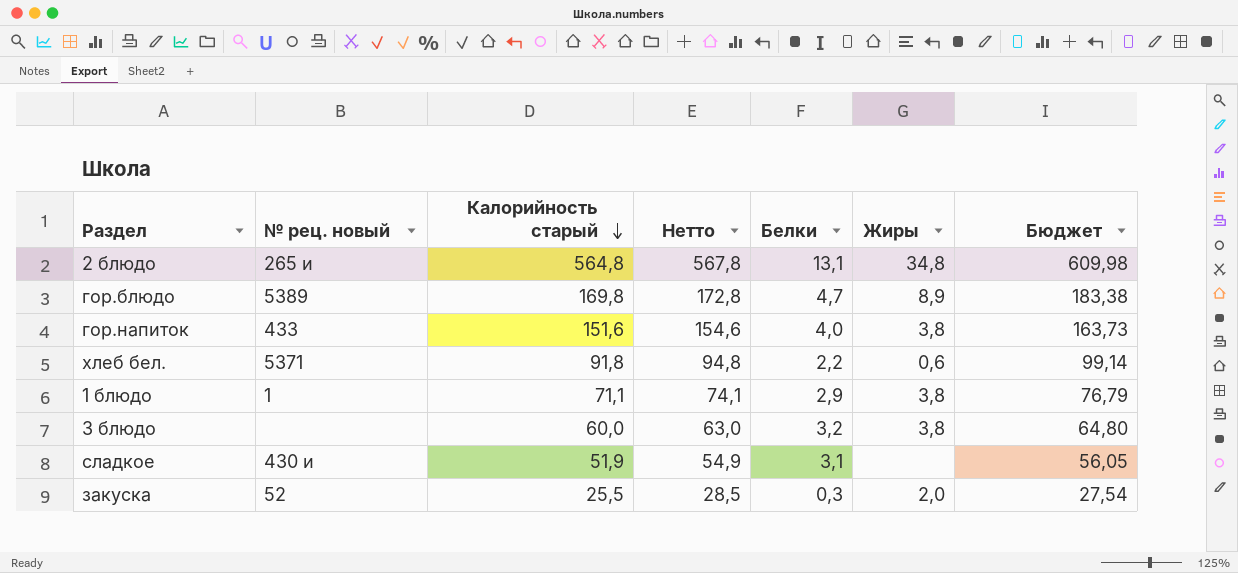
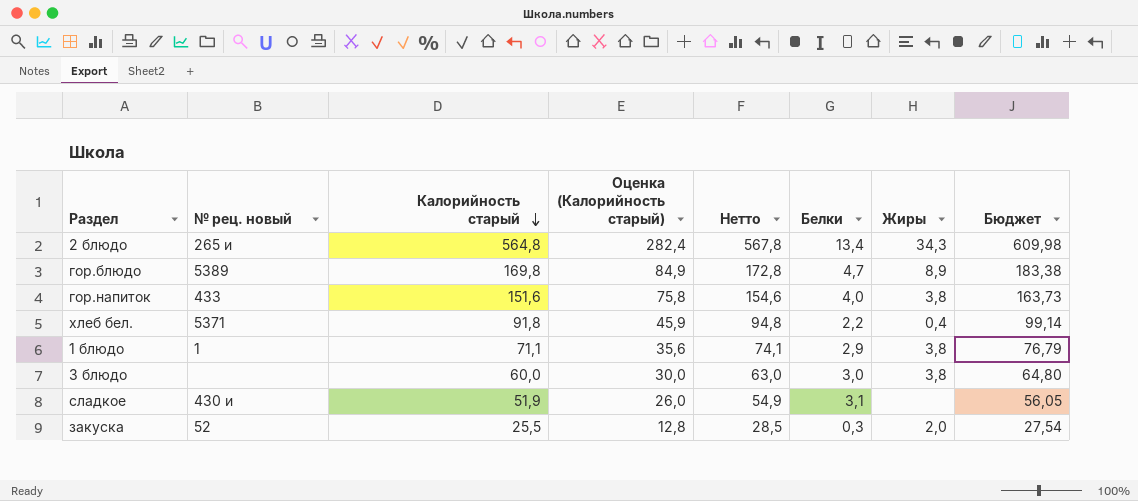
column Оценка (Калорийность старый) | formula: none -> [Калорийность старый] * 0,5
2 блюдо | Белки: 13,1 -> 13,4
2 блюдо | Жиры: 34,8 -> 34,3
хлеб бел. | Жиры: 0,6 -> 0,4
3 блюдо | Белки: 3,2 -> 3,0

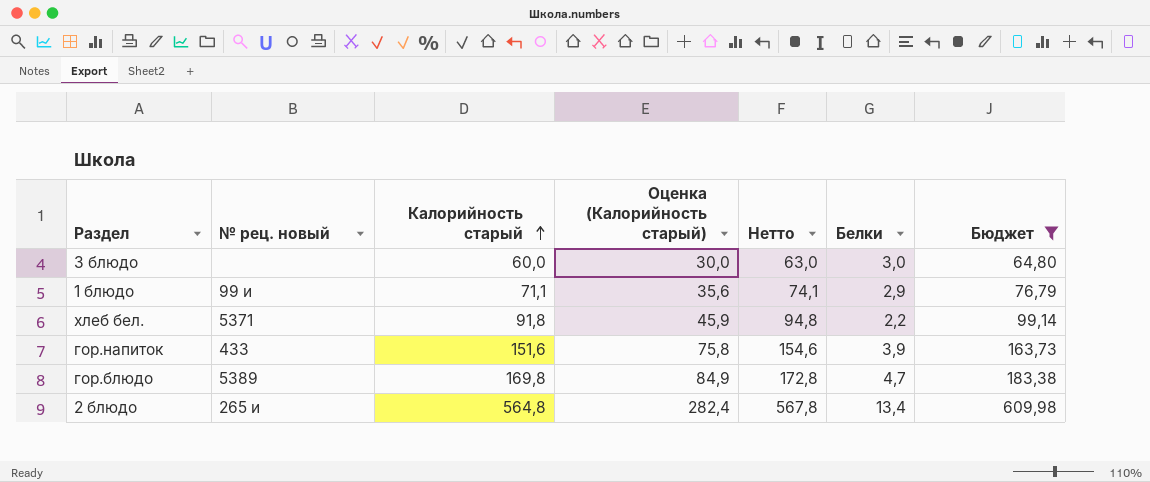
filter: none -> Бюджет >= 64,80
row order: Калорийность старый descending -> Калорийность старый ascending
column Жиры | position: 7 -> none
1 блюдо | № рец. новый: 1 -> 99 и
гор.напиток | Белки: 4,0 -> 3,9

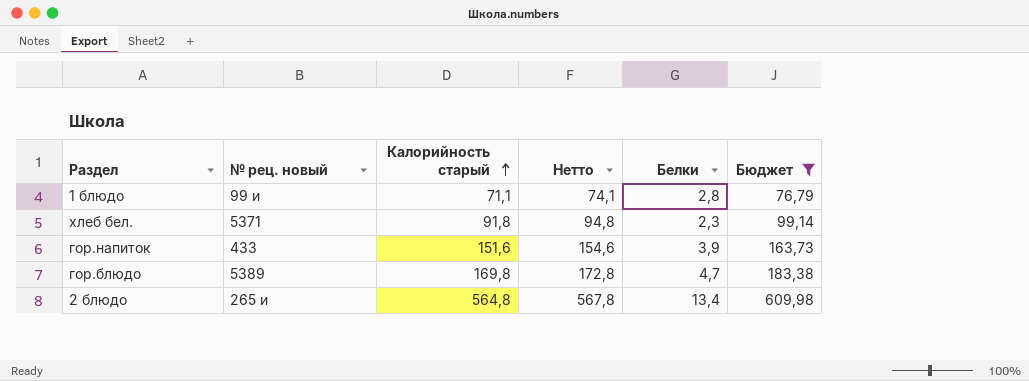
column Оценка (Калорийность старый) | formula: [Калорийность старый] * 0,5 -> none
row 3 блюдо: none | 60,0 | 30,0 | 63,0 | 3,0 | 64,80 -> none
1 блюдо | Белки: 2,9 -> 2,8
хлеб бел. | Белки: 2,2 -> 2,3

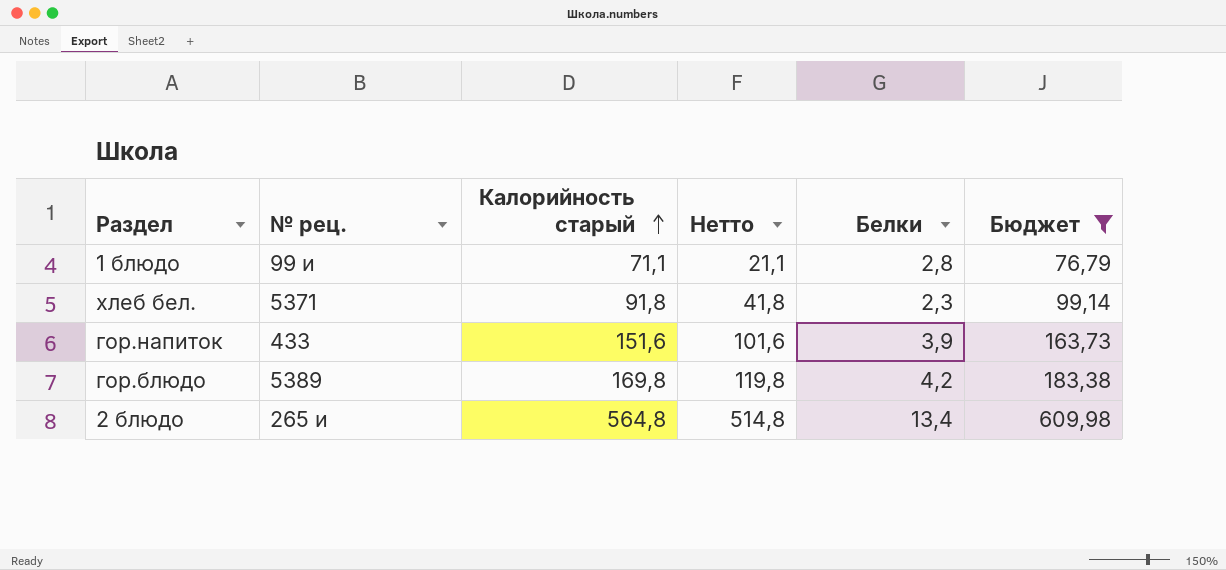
column name: № рец. новый -> № рец.
column Нетто | formula: [Калорийность старый] + 3 -> [Калорийность старый] - 50
гор.блюдо | Белки: 4,7 -> 4,2

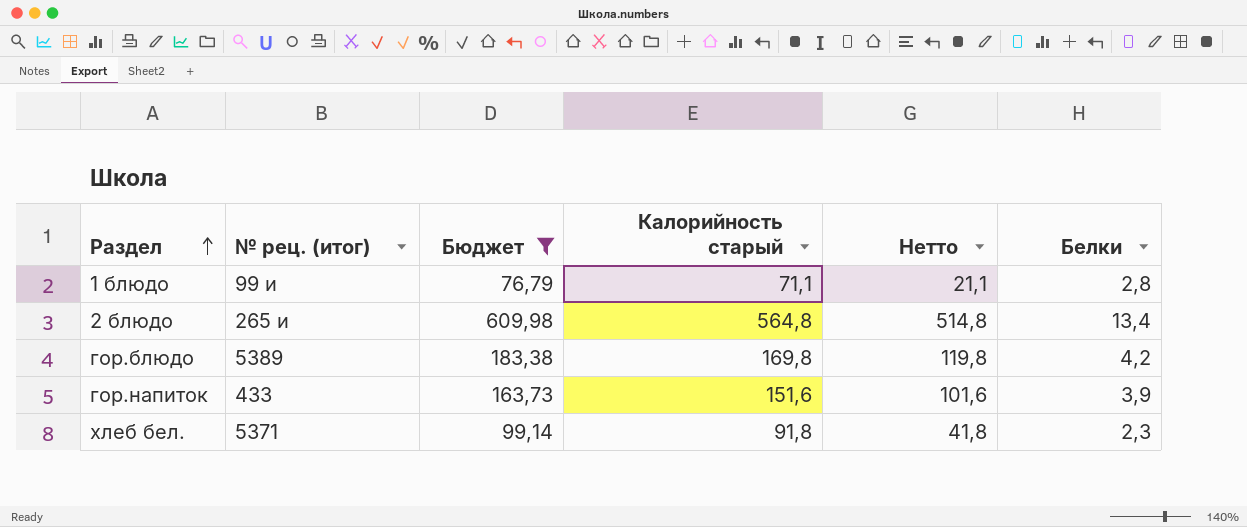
row order: Калорийность старый ascending -> Раздел ascending
column name: № рец. -> № рец. (итог)
column Бюджет | position: 6 -> 3

